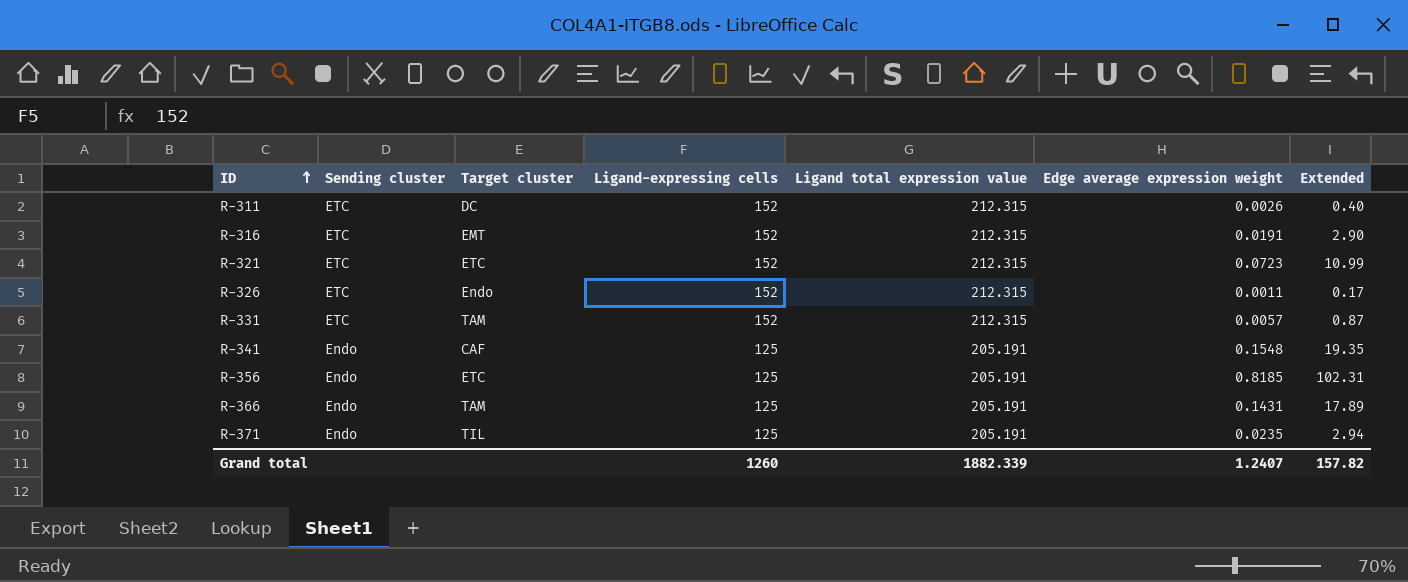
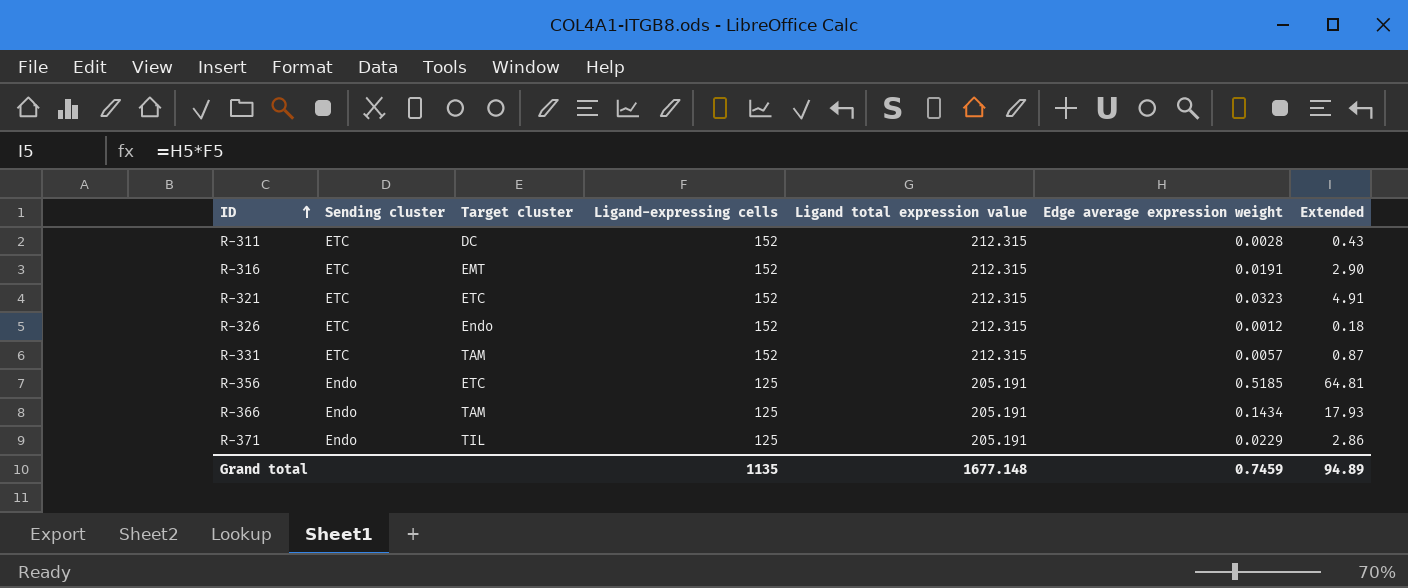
row R-341: Endo | CAF | 125 | 205.191 | 0.1548 | 19.35 -> none
R-311 | Edge average expression weight: 0.0026 -> 0.0028
R-311 | Extended: 0.40 -> 0.43
R-321 | Edge average expression weight: 0.0723 -> 0.0323
R-321 | Extended: 10.99 -> 4.91
R-326 | Edge average expression weight: 0.0011 -> 0.0012
R-326 | Extended: 0.17 -> 0.18
R-356 | Edge average expression weight: 0.8185 -> 0.5185
R-356 | Extended: 102.31 -> 64.81
R-366 | Edge average expression weight: 0.1431 -> 0.1434
R-366 | Extended: 17.89 -> 17.93
R-371 | Edge average expression weight: 0.0235 -> 0.0229
R-371 | Extended: 2.94 -> 2.86
Grand total | Ligand-expressing cells: 1260 -> 1135
Grand total | Ligand total expression value: 1882.339 -> 1677.148
Grand total | Edge average expression weight: 1.2407 -> 0.7459
Grand total | Extended: 157.82 -> 94.89

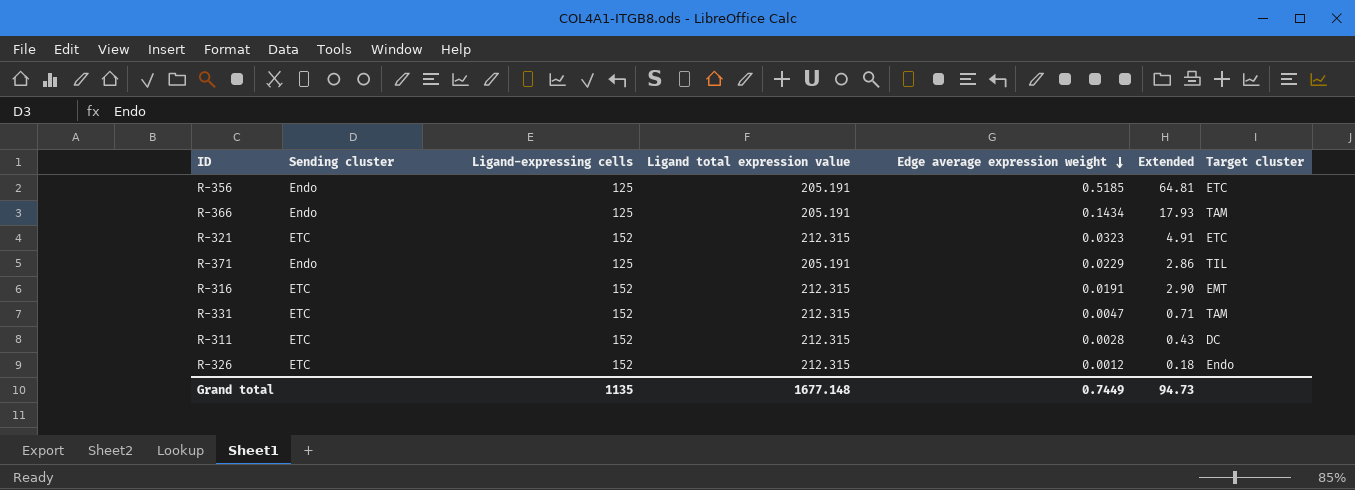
row order: ID ascending -> Edge average expression weight descending
column Target cluster | position: 3 -> 7
R-331 | Edge average expression weight: 0.0057 -> 0.0047
R-331 | Extended: 0.87 -> 0.71
Grand total | Edge average expression weight: 0.7459 -> 0.7449
Grand total | Extended: 94.89 -> 94.73

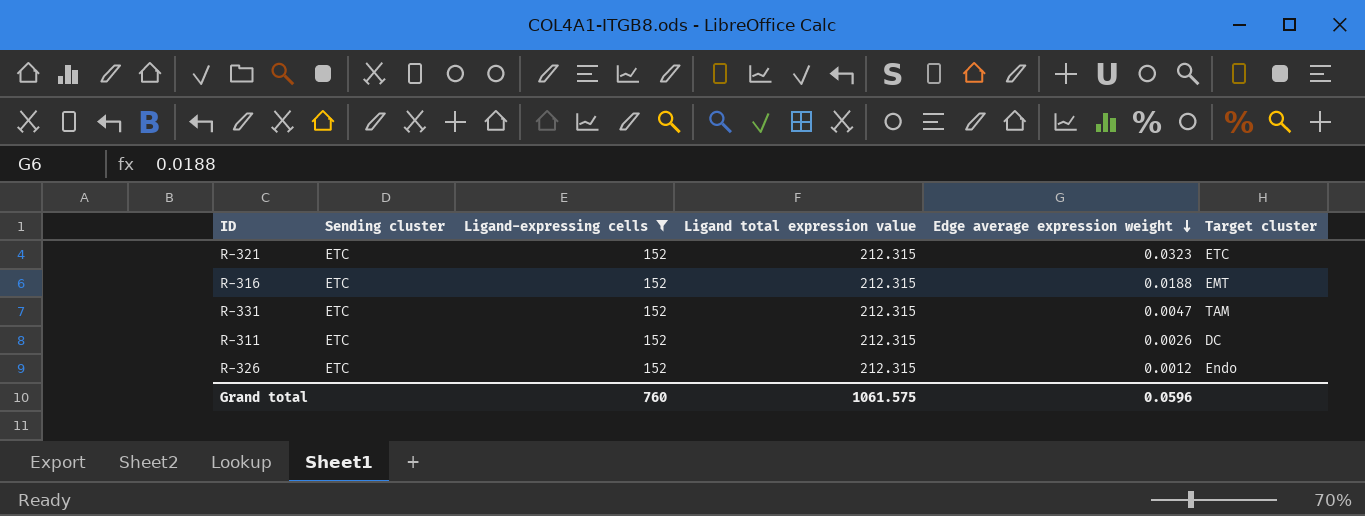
filter: none -> Ligand-expressing cells = 152
column Extended | formula: [Ligand-expressing cells] * [Edge average expression weight] -> none
R-316 | Edge average expression weight: 0.0191 -> 0.0188
R-311 | Edge average expression weight: 0.0028 -> 0.0026
Grand total | Ligand-expressing cells: 1135 -> 760
Grand total | Ligand total expression value: 1677.148 -> 1061.575
Grand total | Edge average expression weight: 0.7449 -> 0.0596

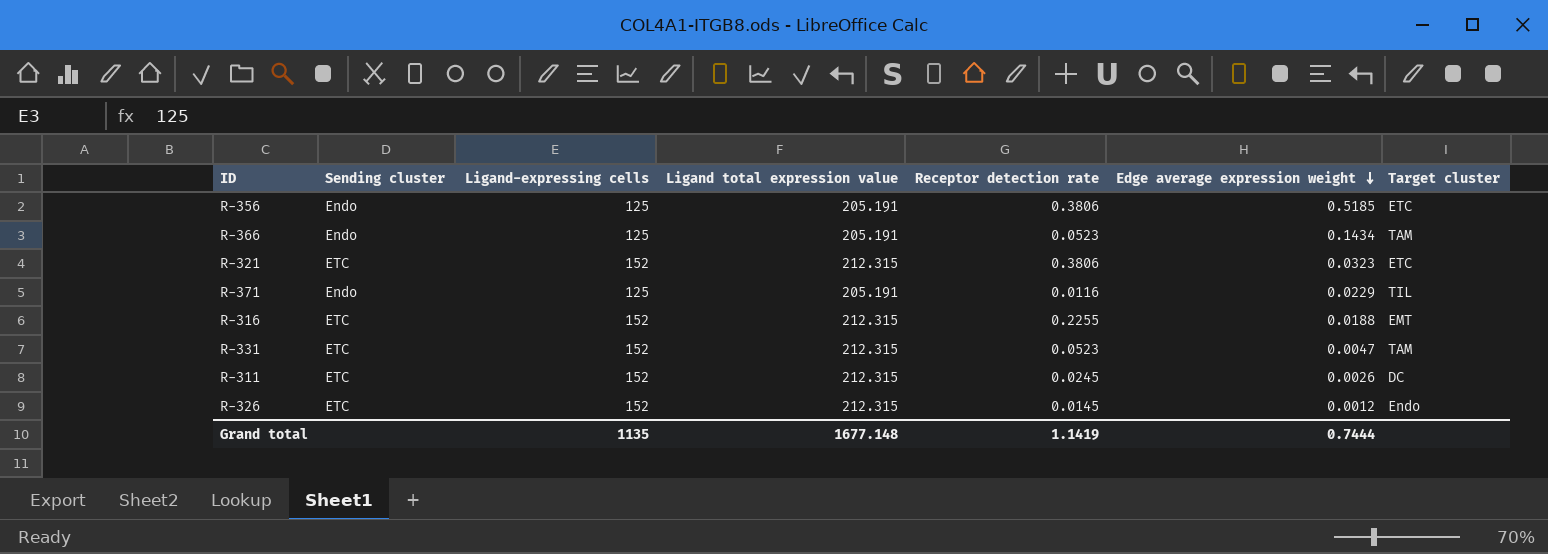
filter: Ligand-expressing cells = 152 -> none
column Receptor detection rate | position: none -> 5
Grand total | Ligand-expressing cells: 760 -> 1135
Grand total | Ligand total expression value: 1061.575 -> 1677.148
Grand total | Edge average expression weight: 0.0596 -> 0.7444

